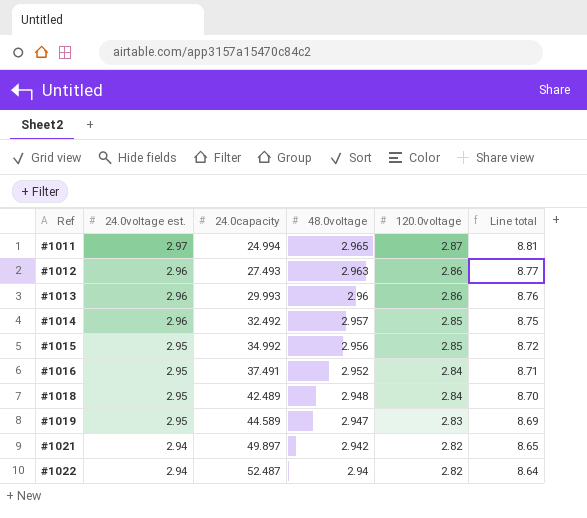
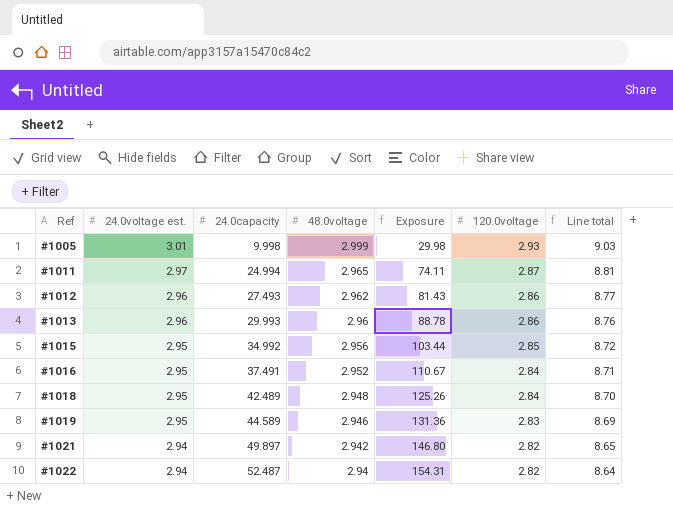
column Exposure | formula: none -> [24.0capacity] * [48.0voltage]
row #1014: 2.96 | 32.492 | 2.957 | 2.85 | 8.75 -> none
row #1005: none -> 3.01 | 9.998 | 2.999 | 29.98 | 2.93 | 9.03
#1012 | 48.0voltage: 2.963 -> 2.962
#1019 | 48.0voltage: 2.947 -> 2.946

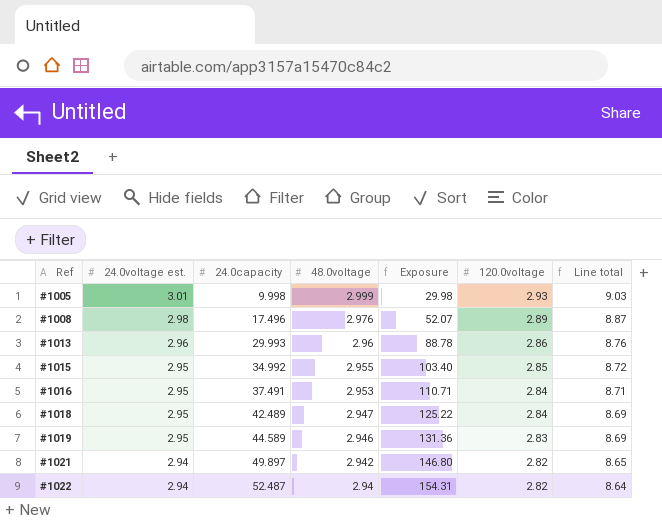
row #1011: 2.97 | 24.994 | 2.965 | 74.11 | 2.87 | 8.81 -> none
row #1012: 2.96 | 27.493 | 2.962 | 81.43 | 2.86 | 8.77 -> none
row #1008: none -> 2.98 | 17.496 | 2.976 | 52.07 | 2.89 | 8.87
#1015 | 48.0voltage: 2.956 -> 2.955
#1015 | Exposure: 103.44 -> 103.40
#1016 | 48.0voltage: 2.952 -> 2.953
#1016 | Exposure: 110.67 -> 110.71
#1018 | 48.0voltage: 2.948 -> 2.947
#1018 | Exposure: 125.26 -> 125.22
#1018 | Line total: 8.70 -> 8.69

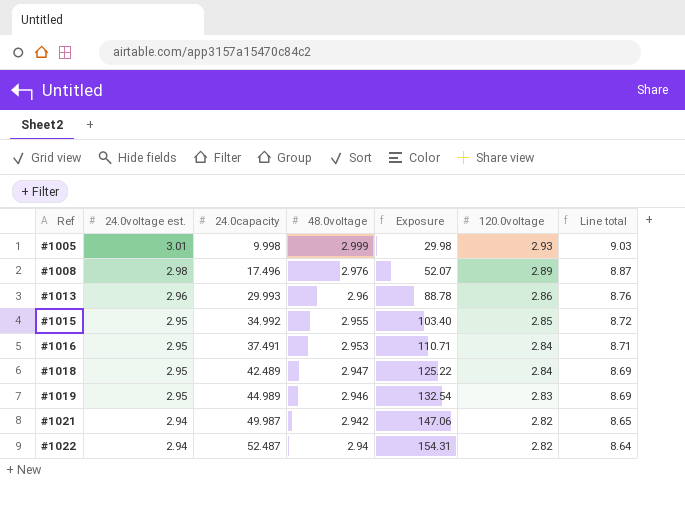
#1019 | 24.0capacity: 44.589 -> 44.989
#1019 | Exposure: 131.36 -> 132.54
#1021 | 24.0capacity: 49.897 -> 49.987
#1021 | Exposure: 146.80 -> 147.06

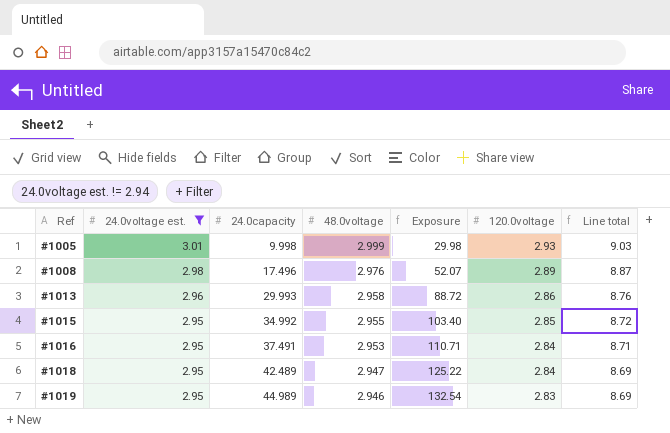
filter: none -> 24.0voltage est. != 2.94
#1013 | 48.0voltage: 2.96 -> 2.958
#1013 | Exposure: 88.78 -> 88.72

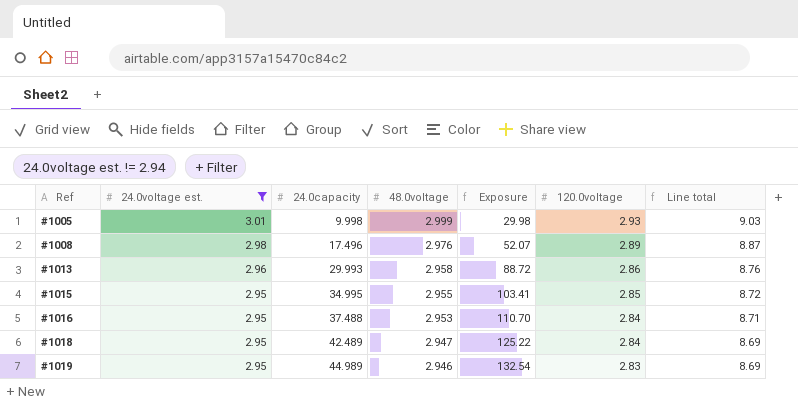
#1015 | 24.0capacity: 34.992 -> 34.995
#1015 | Exposure: 103.40 -> 103.41
#1016 | 24.0capacity: 37.491 -> 37.488
#1016 | Exposure: 110.71 -> 110.70

